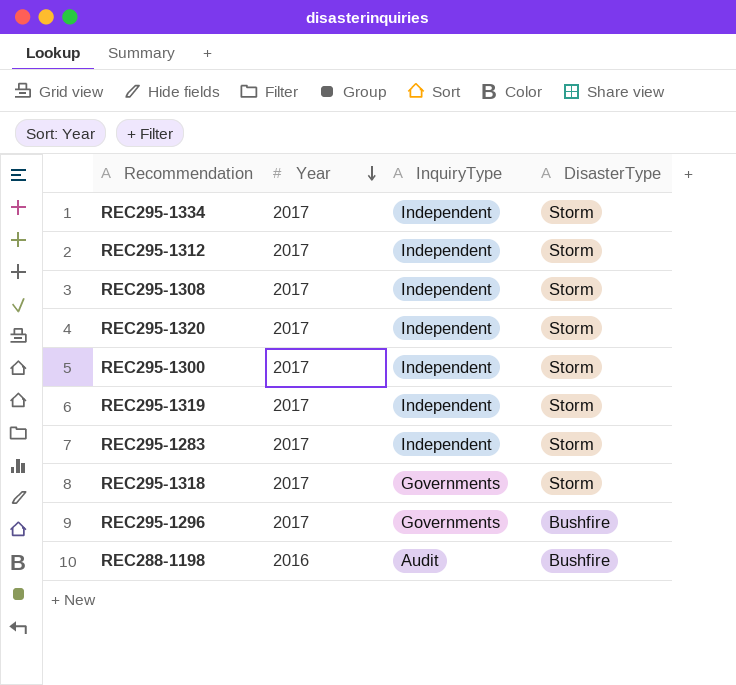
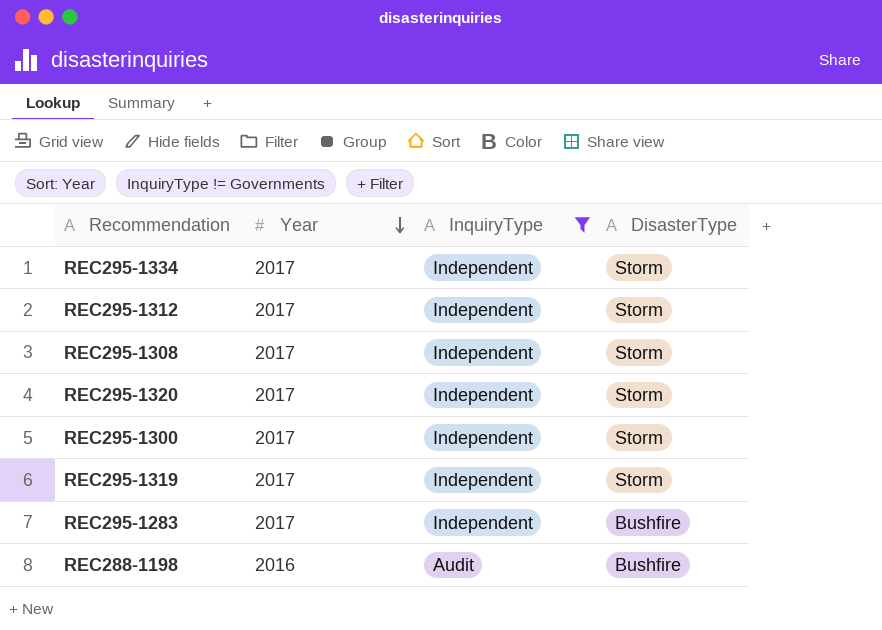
filter: none -> InquiryType != Governments
REC295-1283 | DisasterType: Storm -> Bushfire

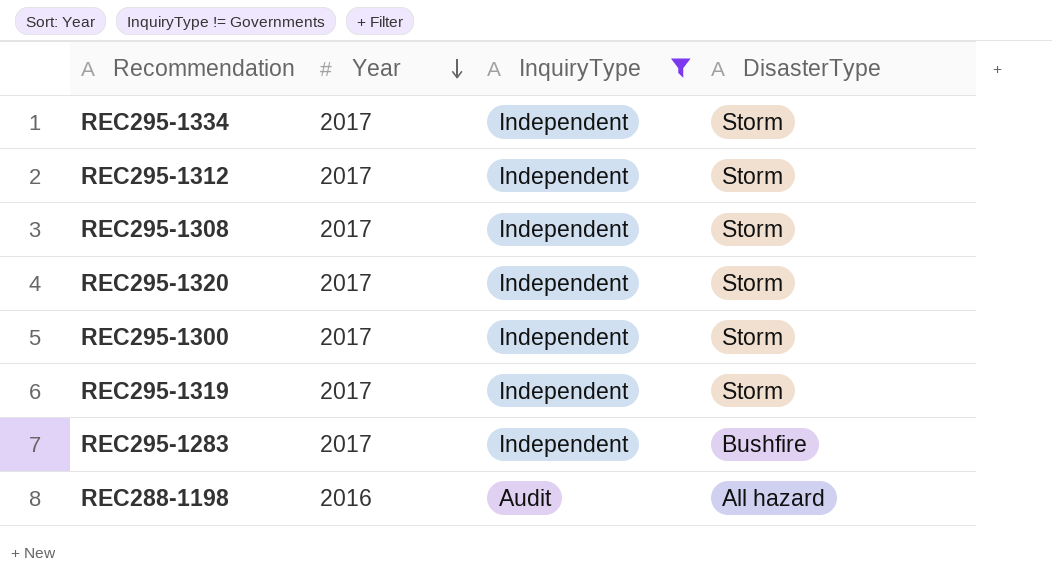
REC288-1198 | DisasterType: Bushfire -> All hazard

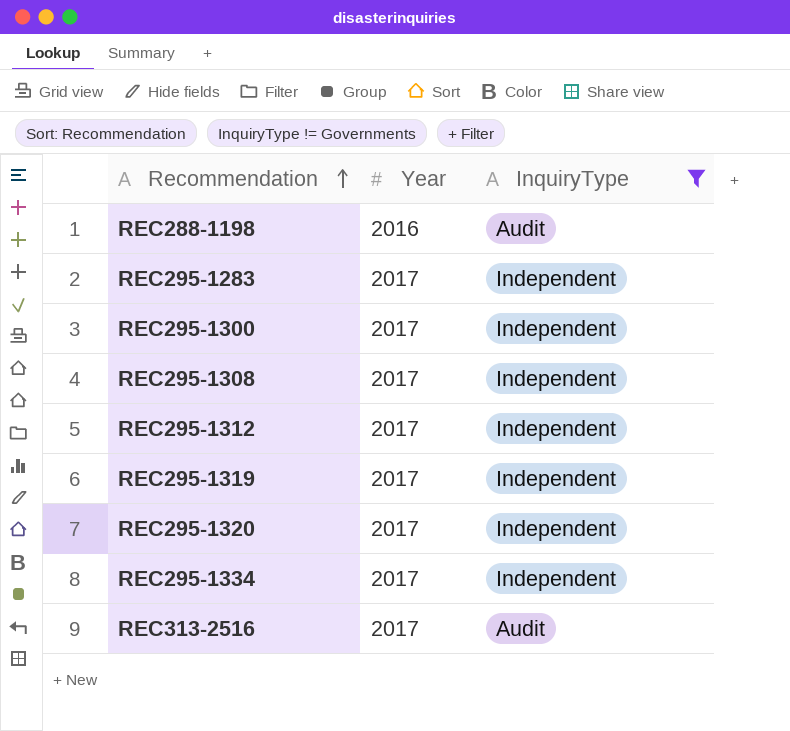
row order: Year descending -> Recommendation ascending
column DisasterType | position: 4 -> none
row REC313-2516: none -> 2017 | Audit

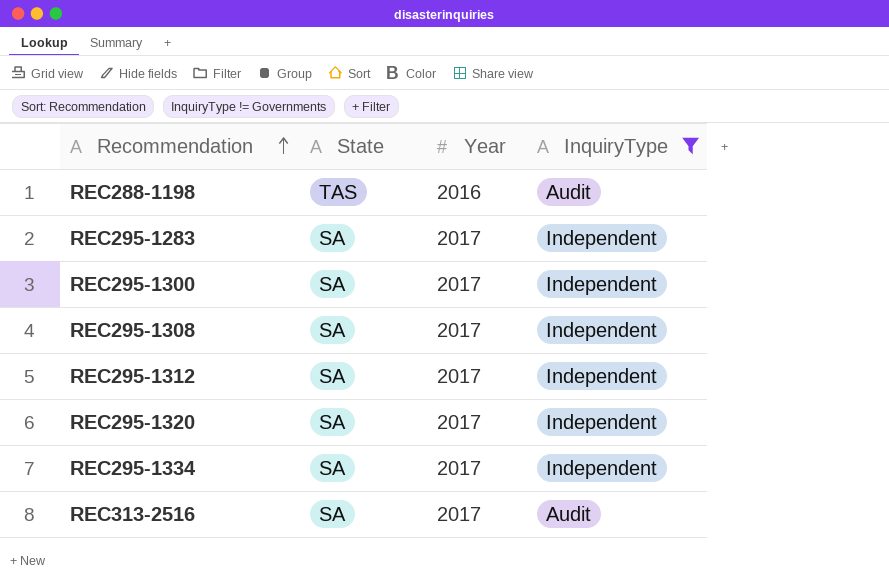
column State | position: none -> 2
row REC295-1319: 2017 | Independent -> none

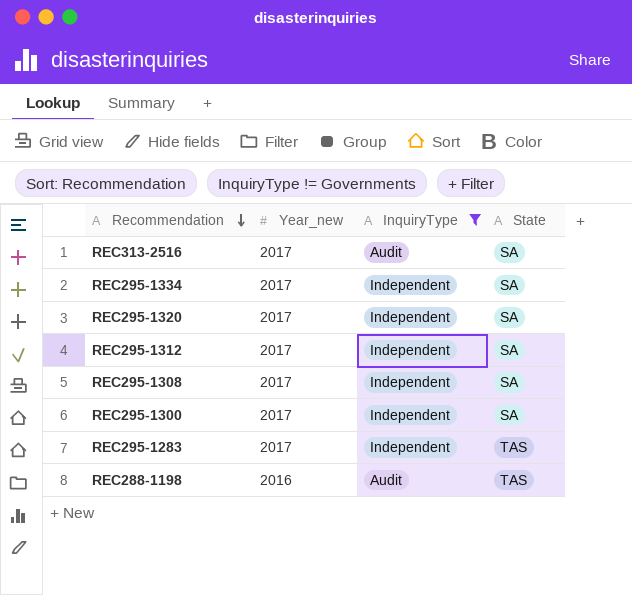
row order: Recommendation ascending -> Recommendation descending
column name: Year -> Year_new
column State | position: 2 -> 4
REC295-1283 | State: SA -> TAS

